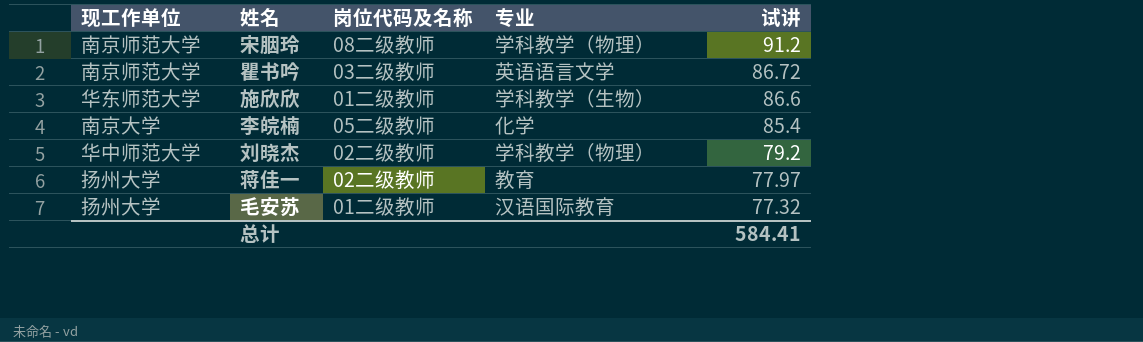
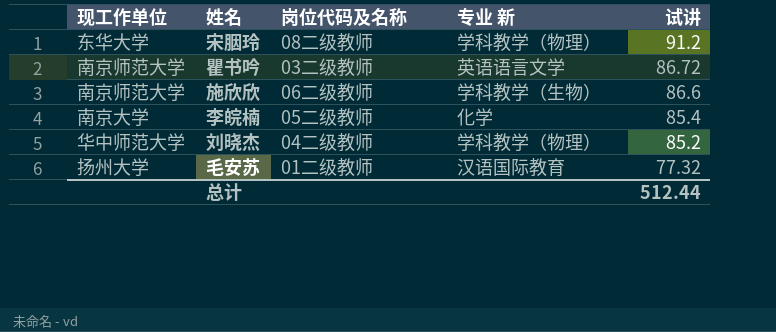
column name: 专业 -> 专业 新
row 蒋佳一: 扬州大学 | 02二级教师 | 教育 | 77.97 -> none
宋胭玲 | 现工作单位: 南京师范大学 -> 东华大学
施欣欣 | 现工作单位: 华东师范大学 -> 南京师范大学
施欣欣 | 岗位代码及名称: 01二级教师 -> 06二级教师
刘晓杰 | 岗位代码及名称: 02二级教师 -> 04二级教师
刘晓杰 | 试讲: 79.2 -> 85.2
总计 | 试讲: 584.41 -> 512.44

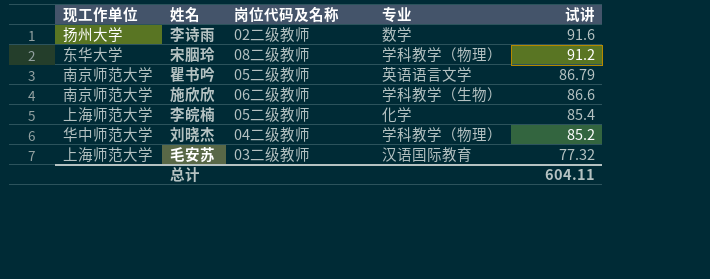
column name: 专业 新 -> 专业
row 李诗雨: none -> 扬州大学 | 02二级教师 | 数学 | 91.6
瞿书吟 | 岗位代码及名称: 03二级教师 -> 05二级教师
瞿书吟 | 试讲: 86.72 -> 86.79
李皖楠 | 现工作单位: 南京大学 -> 上海师范大学
毛安苏 | 现工作单位: 扬州大学 -> 上海师范大学
毛安苏 | 岗位代码及名称: 01二级教师 -> 03二级教师
总计 | 试讲: 512.44 -> 604.11

